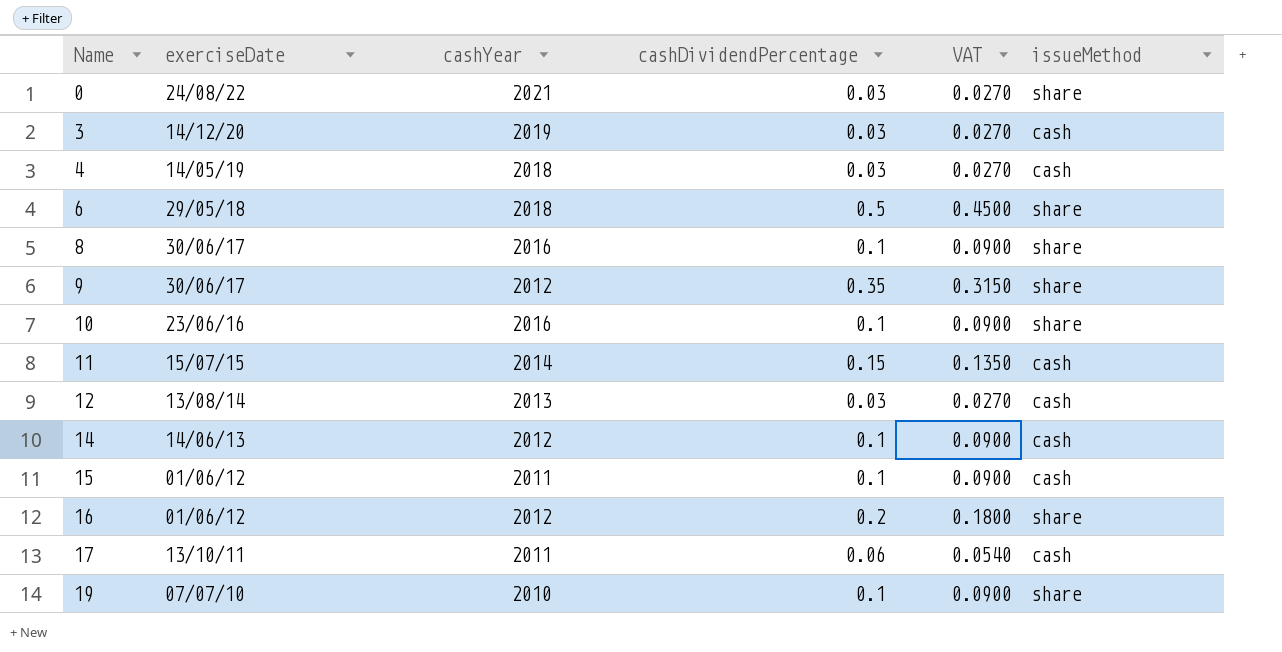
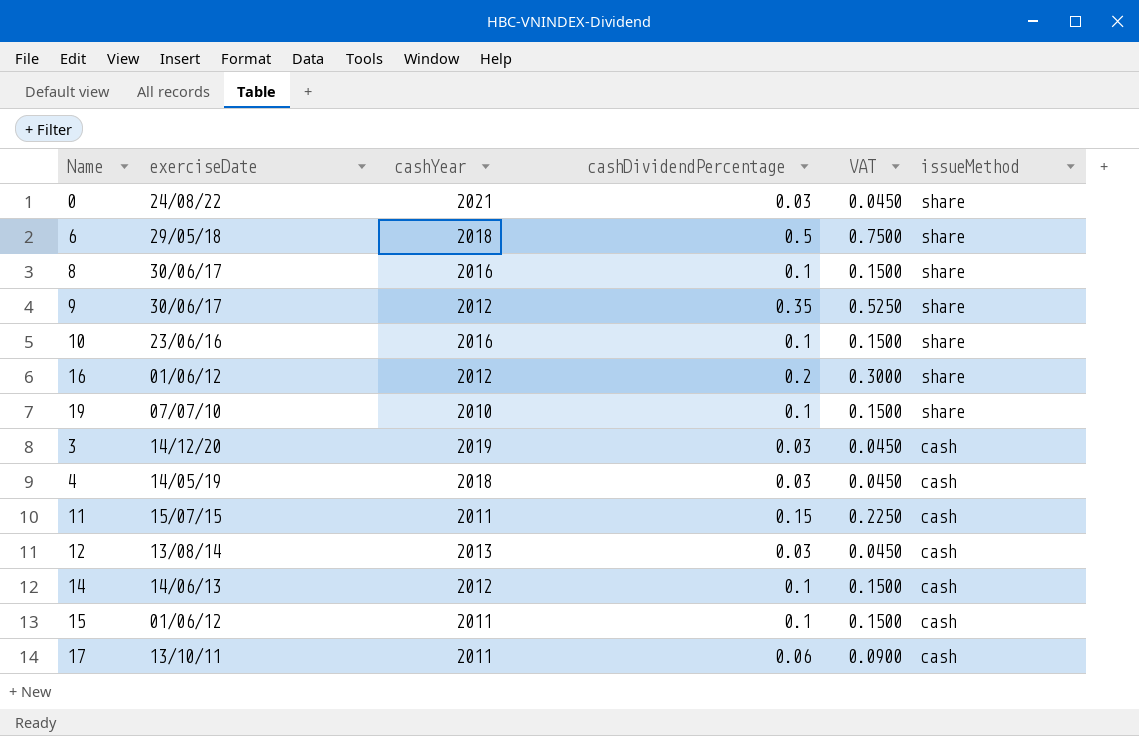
row order: Name ascending -> issueMethod descending
column VAT | formula: [cashDividendPercentage] * 0.9 -> [cashDividendPercentage] * 1.5
11 | cashYear: 2014 -> 2011

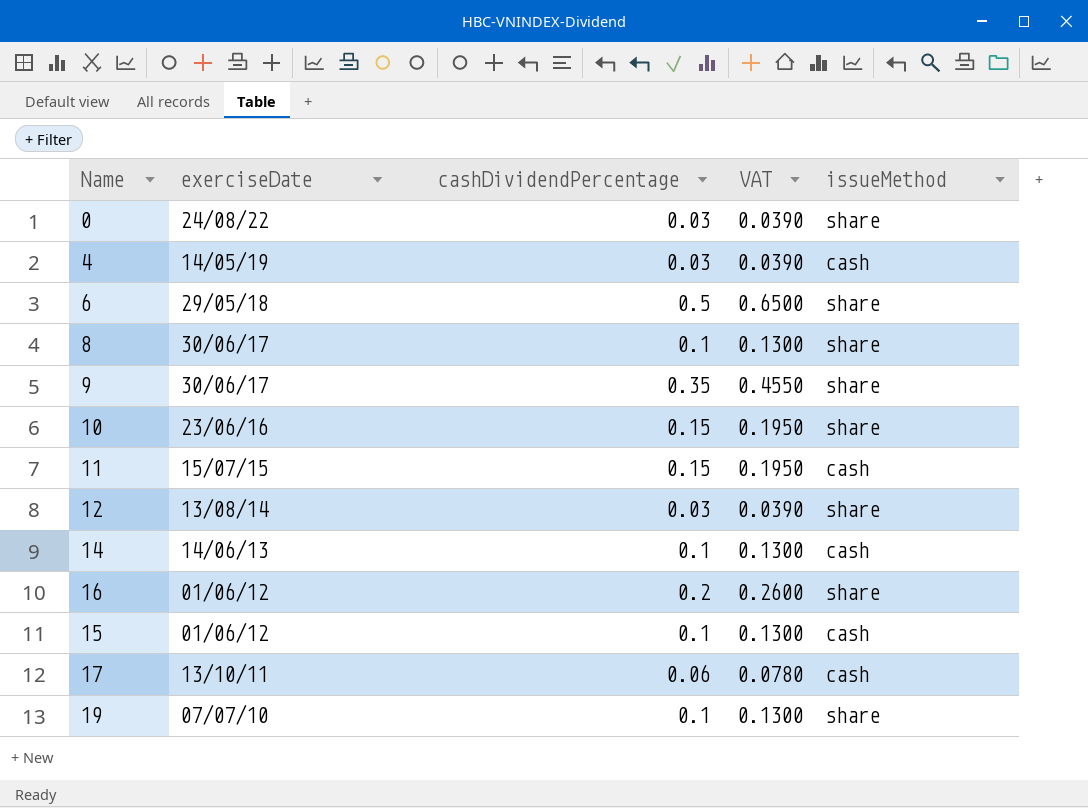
row order: issueMethod descending -> exerciseDate descending
column cashYear | position: 3 -> none
column VAT | formula: [cashDividendPercentage] * 1.5 -> [cashDividendPercentage] * 1.3
row 3: 14/12/20 | 2019 | 0.03 | 0.0450 | cash -> none
10 | cashDividendPercentage: 0.1 -> 0.15
12 | issueMethod: cash -> share

